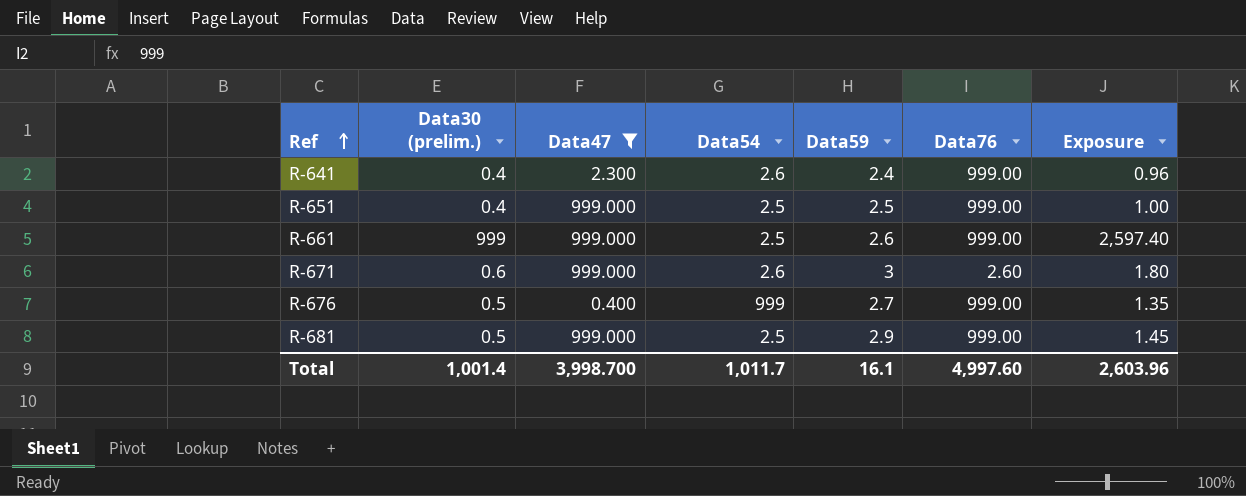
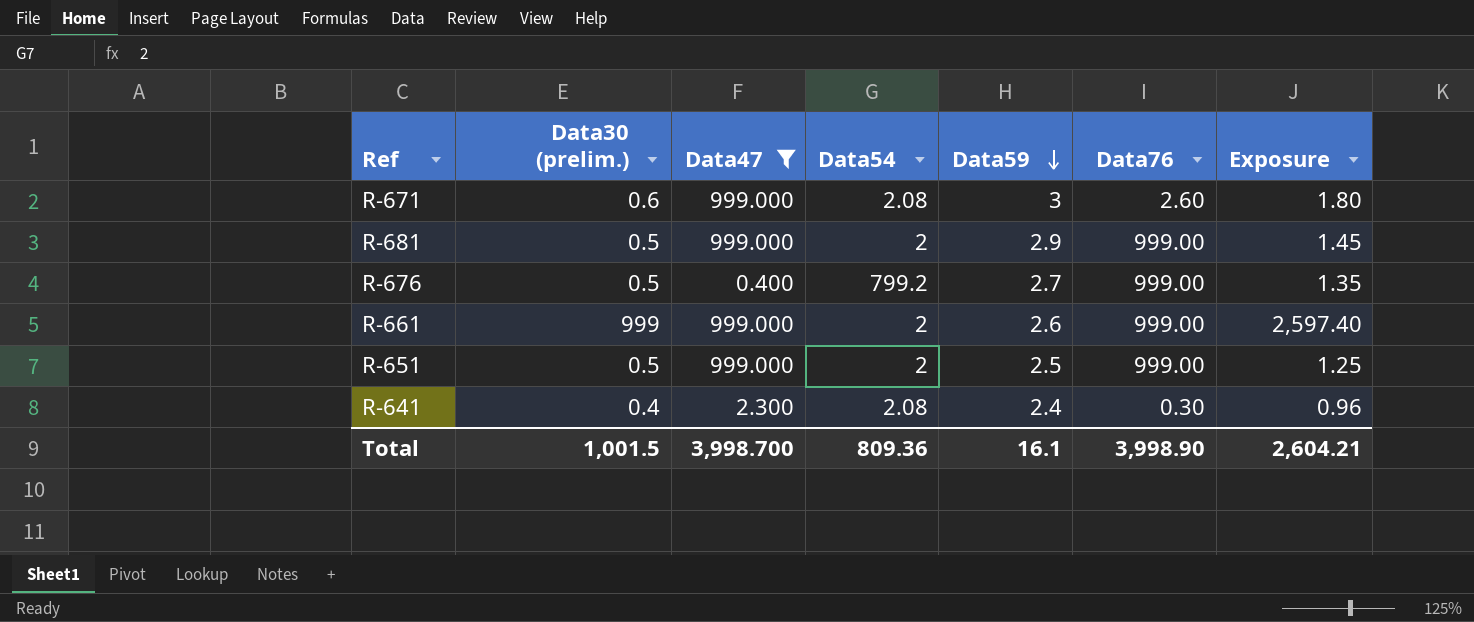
row order: Ref ascending -> Data59 descending
R-671 | Data54: 2.6 -> 2.08
R-681 | Data54: 2.5 -> 2
R-676 | Data54: 999 -> 799.2
R-661 | Data54: 2.5 -> 2
R-651 | Data30 (prelim.): 0.4 -> 0.5
R-651 | Data54: 2.5 -> 2
R-651 | Exposure: 1.00 -> 1.25
R-641 | Data54: 2.6 -> 2.08
R-641 | Data76: 999.00 -> 0.30
Total | Data30 (prelim.): 1,001.4 -> 1,001.5
Total | Data54: 1,011.7 -> 809.36
Total | Data76: 4,997.60 -> 3,998.90
Total | Exposure: 2,603.96 -> 2,604.21

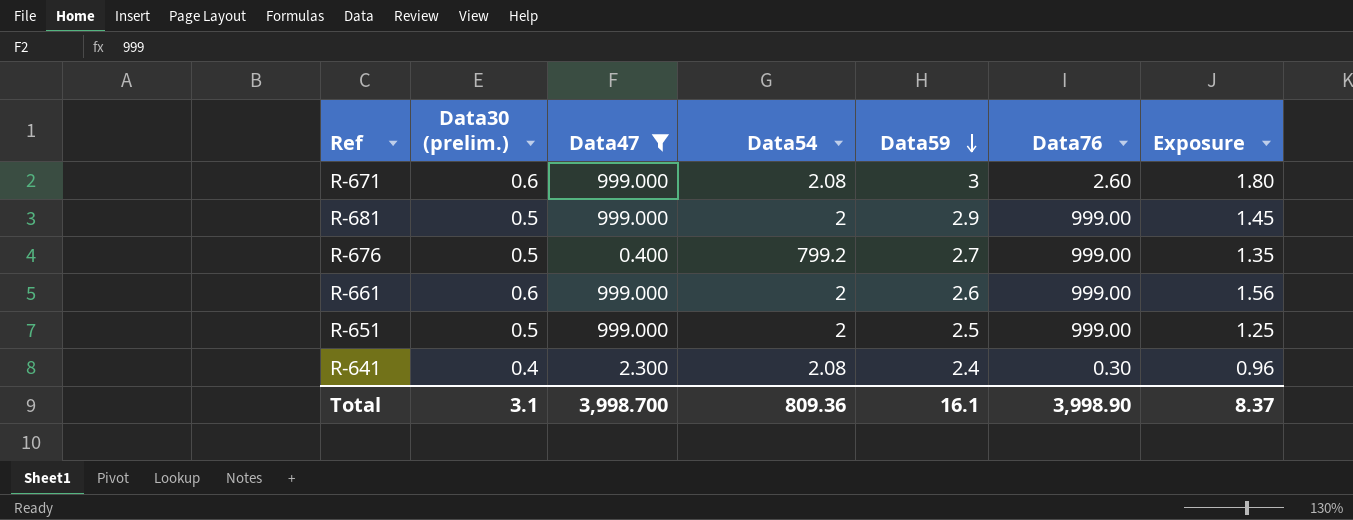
R-661 | Data30 (prelim.): 999 -> 0.6
R-661 | Exposure: 2,597.40 -> 1.56
Total | Data30 (prelim.): 1,001.5 -> 3.1
Total | Exposure: 2,604.21 -> 8.37

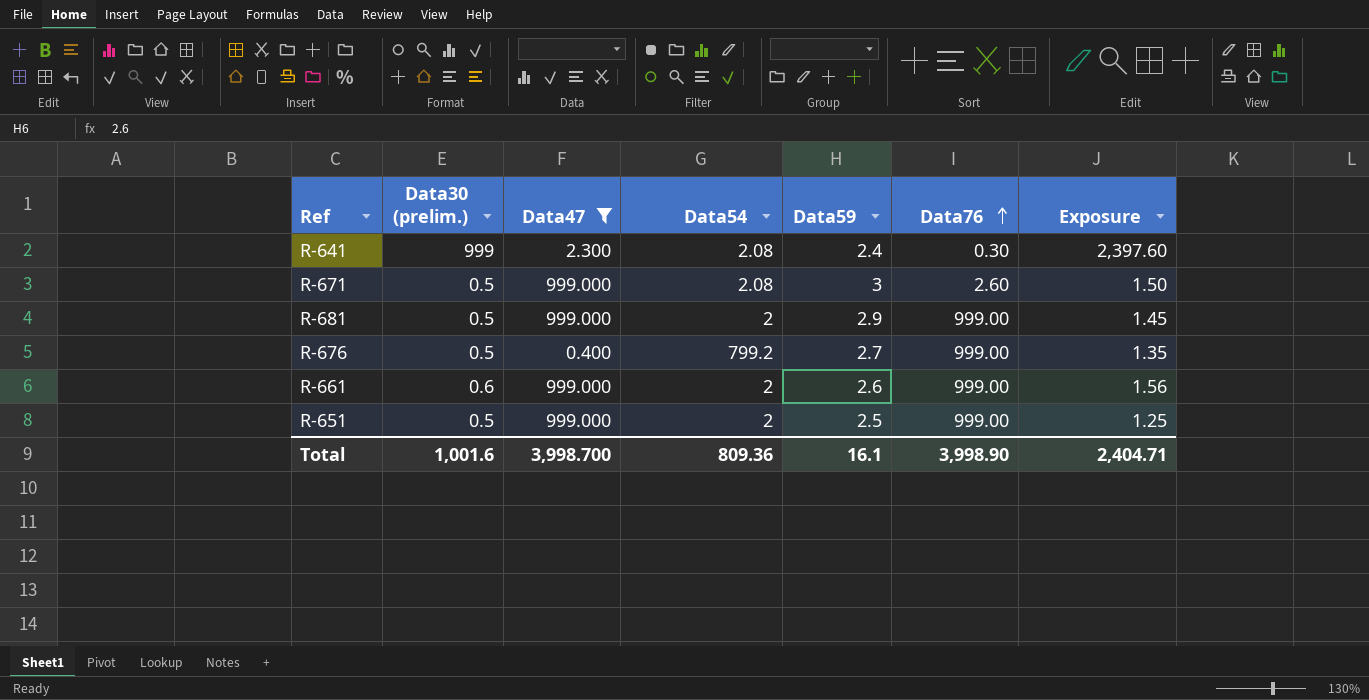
row order: Data59 descending -> Data76 ascending
R-641 | Data30 (prelim.): 0.4 -> 999
R-641 | Exposure: 0.96 -> 2,397.60
R-671 | Data30 (prelim.): 0.6 -> 0.5
R-671 | Exposure: 1.80 -> 1.50
Total | Data30 (prelim.): 3.1 -> 1,001.6
Total | Exposure: 8.37 -> 2,404.71

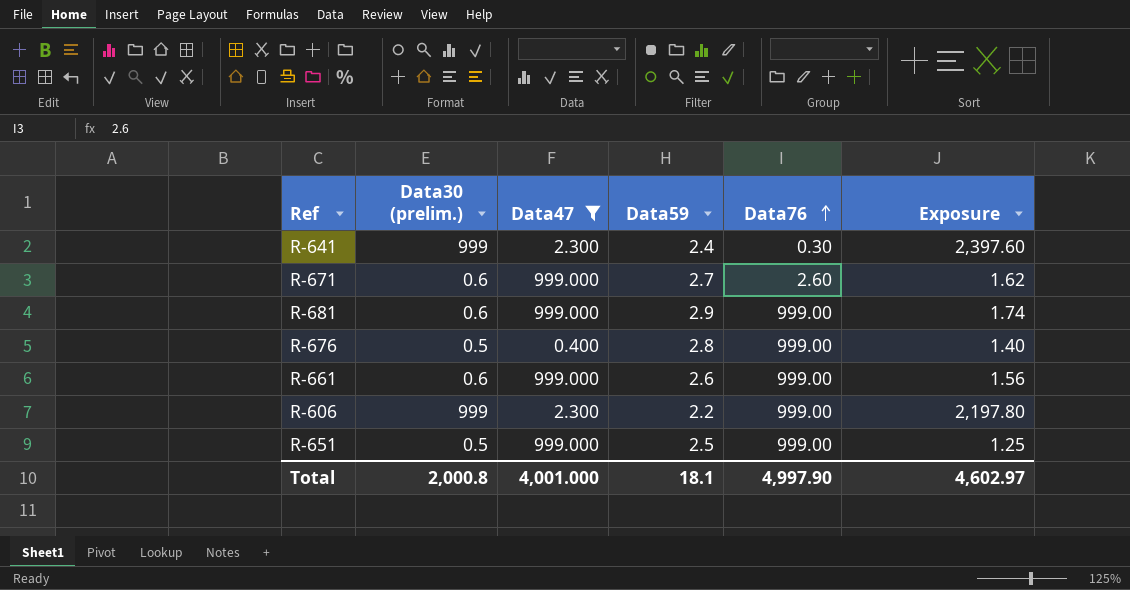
column Data54 | position: 4 -> none
R-671 | Data30 (prelim.): 0.5 -> 0.6
R-671 | Data59: 3 -> 2.7
R-671 | Exposure: 1.50 -> 1.62
R-681 | Data30 (prelim.): 0.5 -> 0.6
R-681 | Exposure: 1.45 -> 1.74
R-676 | Data59: 2.7 -> 2.8
R-676 | Exposure: 1.35 -> 1.40
row R-606: none -> 999 | 2.300 | 2.2 | 999.00 | 2,197.80
Total | Data30 (prelim.): 1,001.6 -> 2,000.8
Total | Data47: 3,998.700 -> 4,001.000
Total | Data59: 16.1 -> 18.1
Total | Data76: 3,998.90 -> 4,997.90
Total | Exposure: 2,404.71 -> 4,602.97

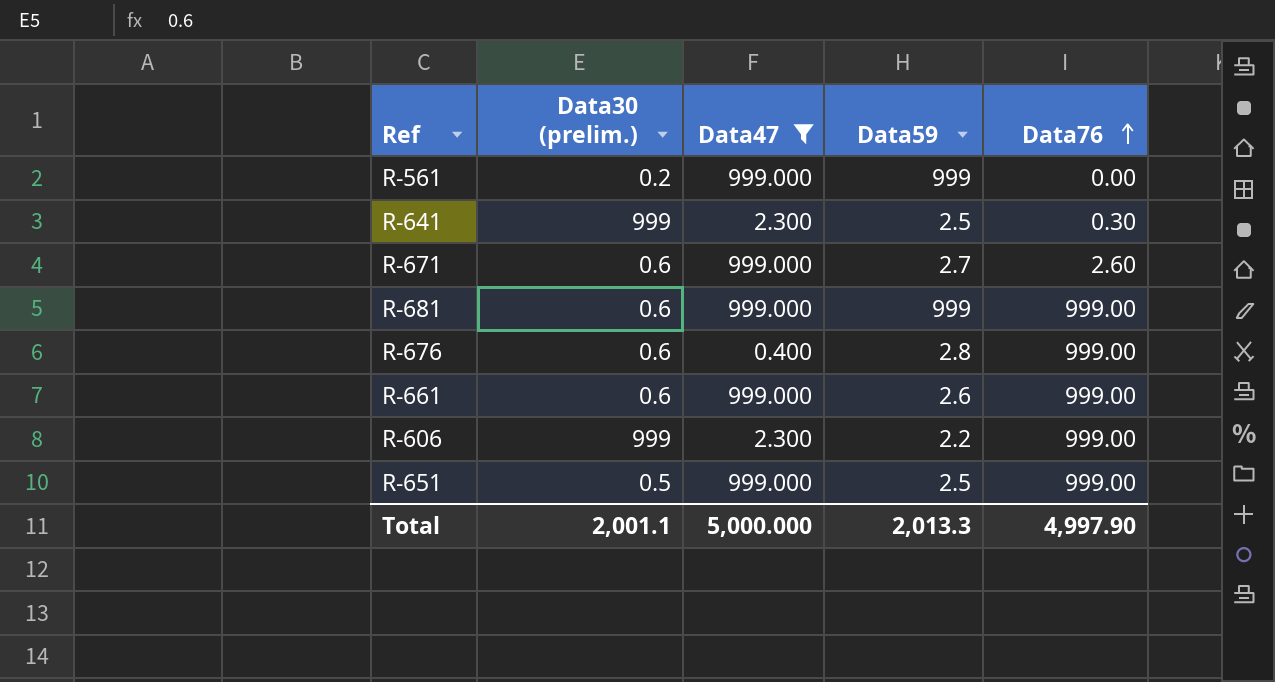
column Exposure | formula: [Data30 (prelim.)] * [Data59] -> none
row R-561: none -> 0.2 | 999.000 | 999 | 0.00
R-641 | Data59: 2.4 -> 2.5
R-681 | Data59: 2.9 -> 999
R-676 | Data30 (prelim.): 0.5 -> 0.6
Total | Data30 (prelim.): 2,000.8 -> 2,001.1
Total | Data47: 4,001.000 -> 5,000.000
Total | Data59: 18.1 -> 2,013.3

